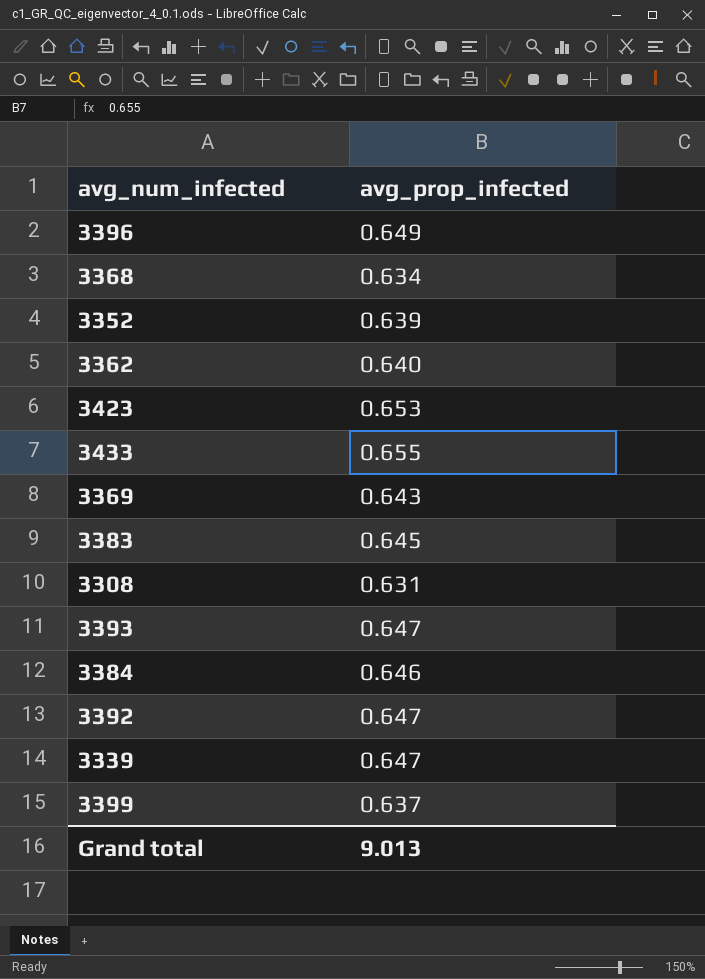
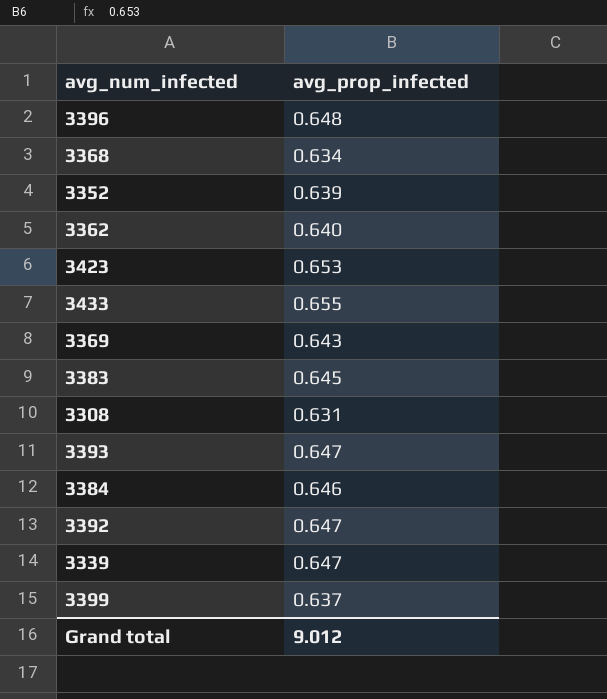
3396 | avg_prop_infected: 0.649 -> 0.648
Grand total | avg_prop_infected: 9.013 -> 9.012

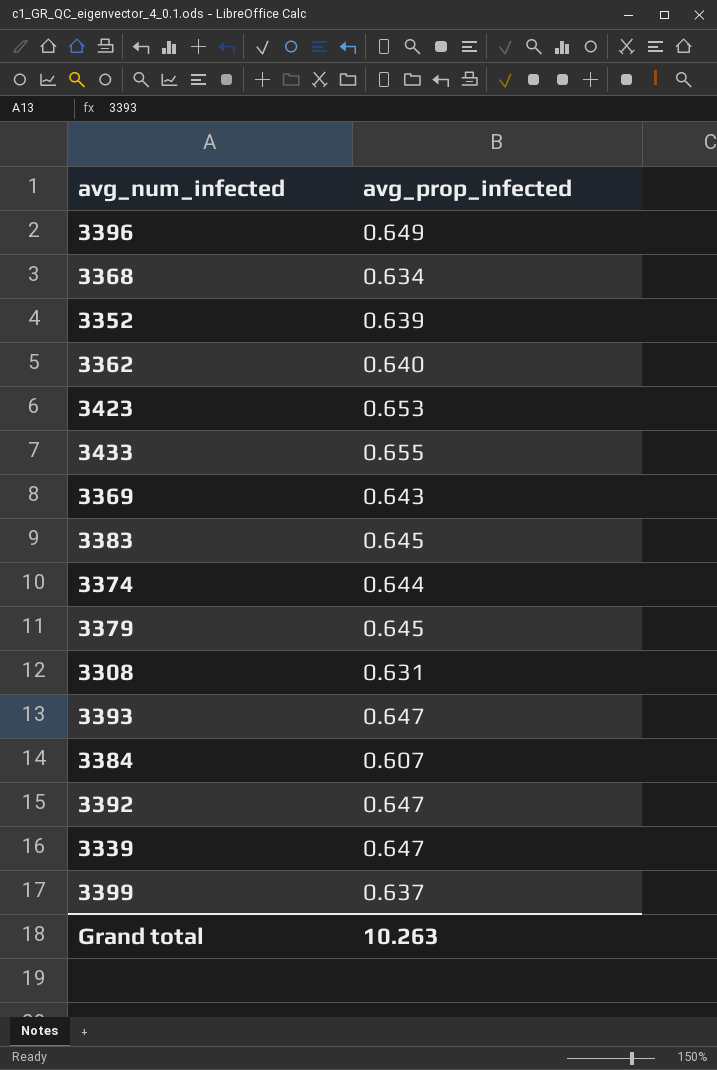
3396 | avg_prop_infected: 0.648 -> 0.649
row 3374: none -> 0.644
row 3379: none -> 0.645
3384 | avg_prop_infected: 0.646 -> 0.607
Grand total | avg_prop_infected: 9.012 -> 10.263

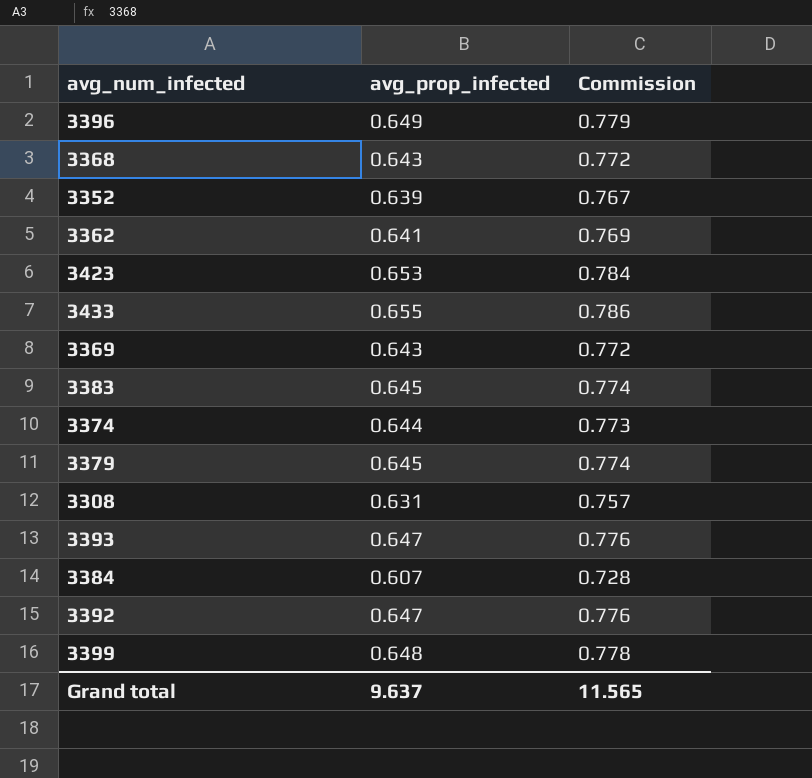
column Commission | formula: none -> [avg_prop_infected] * 1.2
row 3339: 0.647 -> none
3368 | avg_prop_infected: 0.634 -> 0.643
3362 | avg_prop_infected: 0.640 -> 0.641
3399 | avg_prop_infected: 0.637 -> 0.648
Grand total | avg_prop_infected: 10.263 -> 9.637

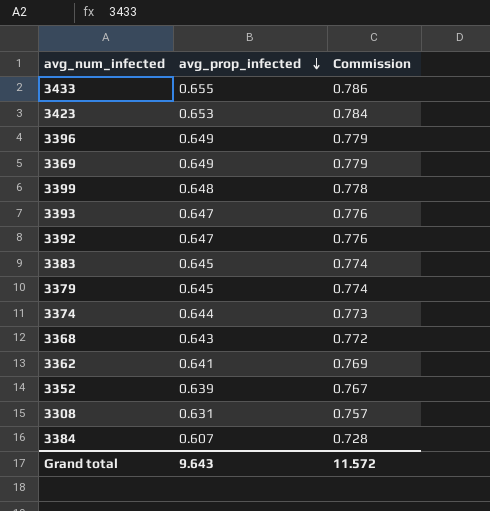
row order: none -> avg_prop_infected descending
3369 | avg_prop_infected: 0.643 -> 0.649
3369 | Commission: 0.772 -> 0.779
Grand total | avg_prop_infected: 9.637 -> 9.643
Grand total | Commission: 11.565 -> 11.572

